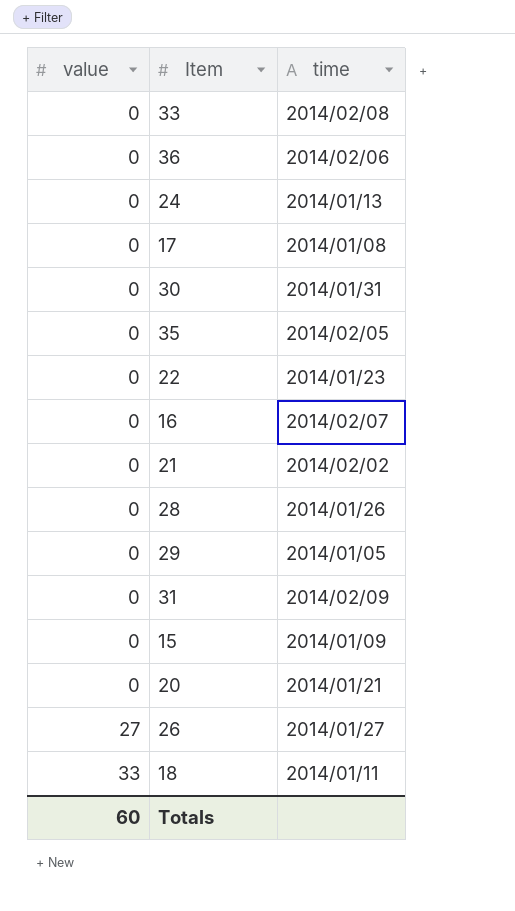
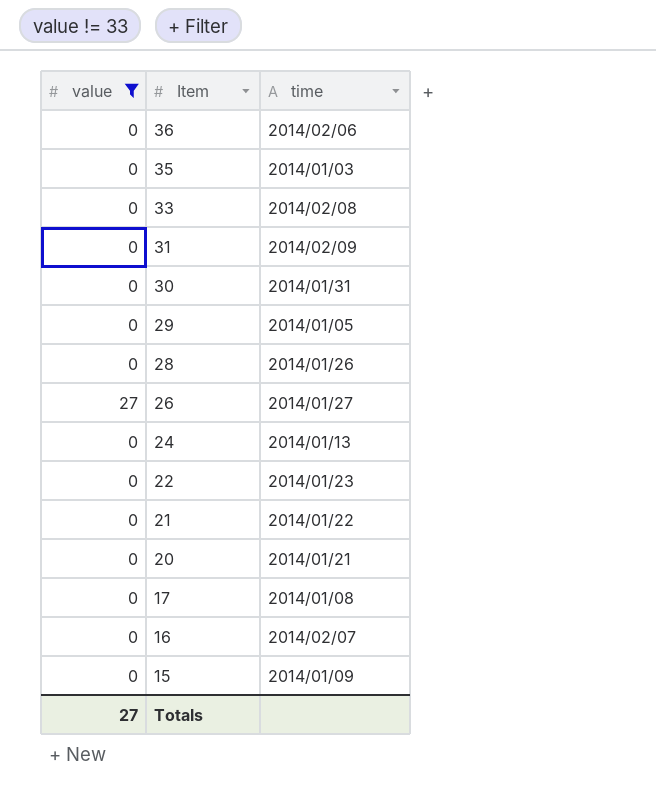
filter: none -> value != 33
row order: value ascending -> Item descending
35 | time: 2014/02/05 -> 2014/01/03
21 | time: 2014/02/02 -> 2014/01/22
Totals | value: 60 -> 27

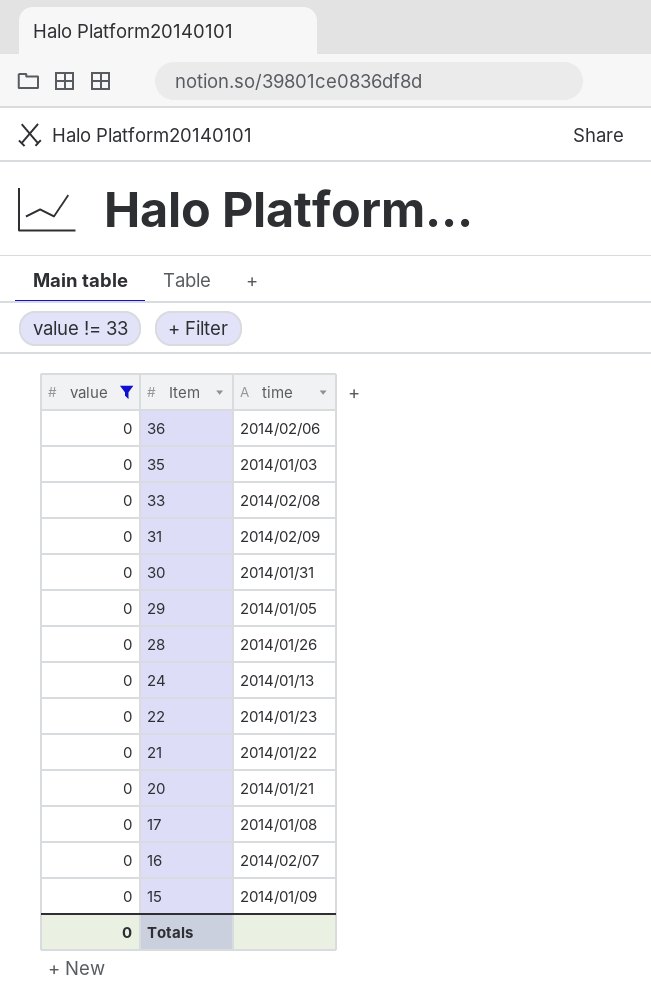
row 26: 27 | 2014/01/27 -> none
Totals | value: 27 -> 0

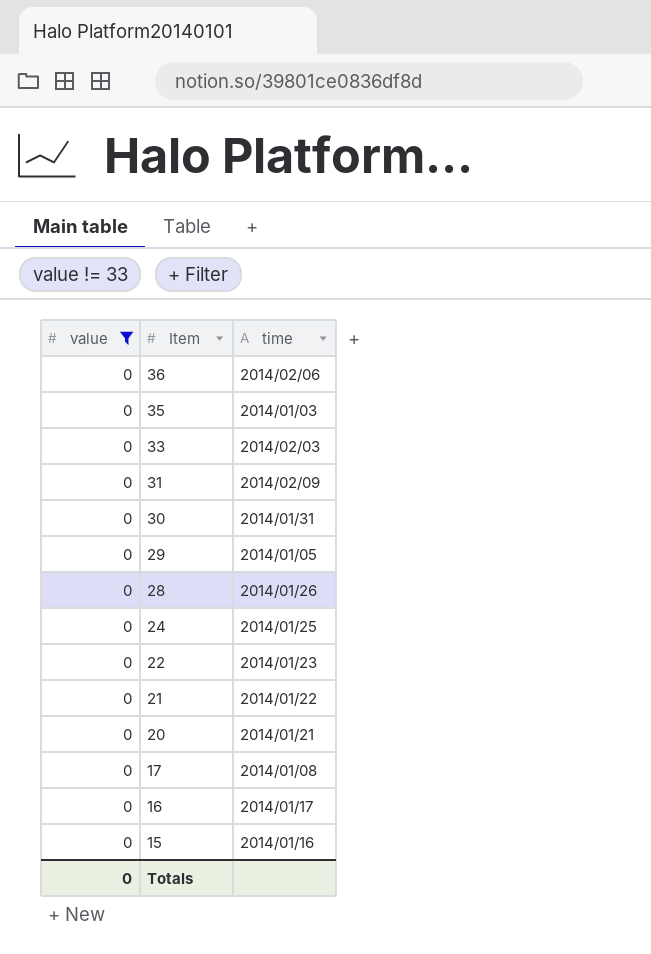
33 | time: 2014/02/08 -> 2014/02/03
24 | time: 2014/01/13 -> 2014/01/25
16 | time: 2014/02/07 -> 2014/01/17
15 | time: 2014/01/09 -> 2014/01/16

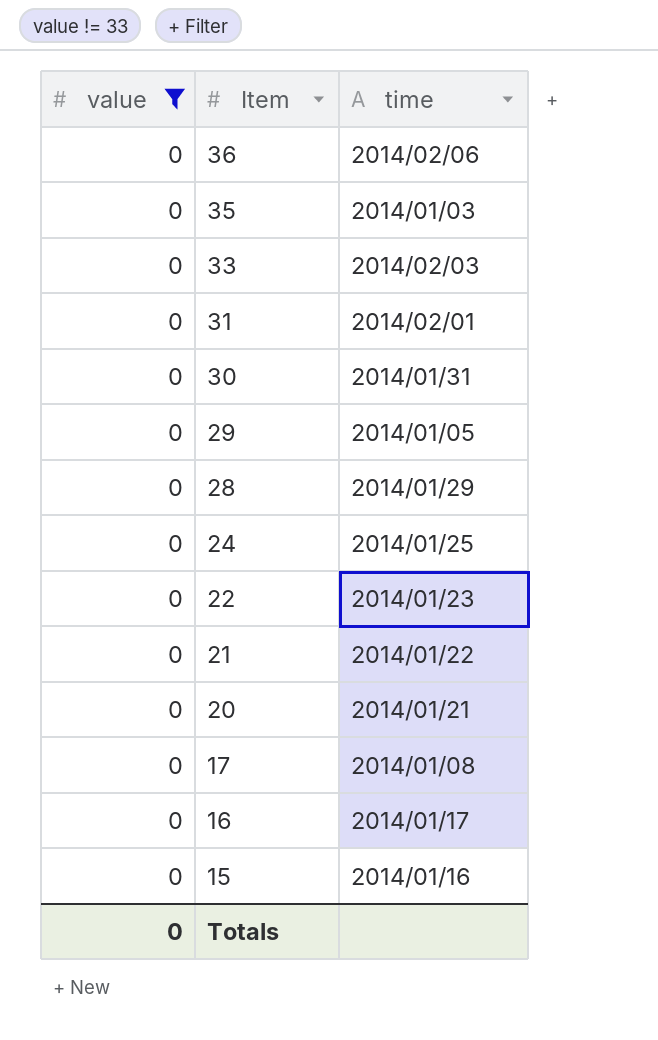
31 | time: 2014/02/09 -> 2014/02/01
28 | time: 2014/01/26 -> 2014/01/29

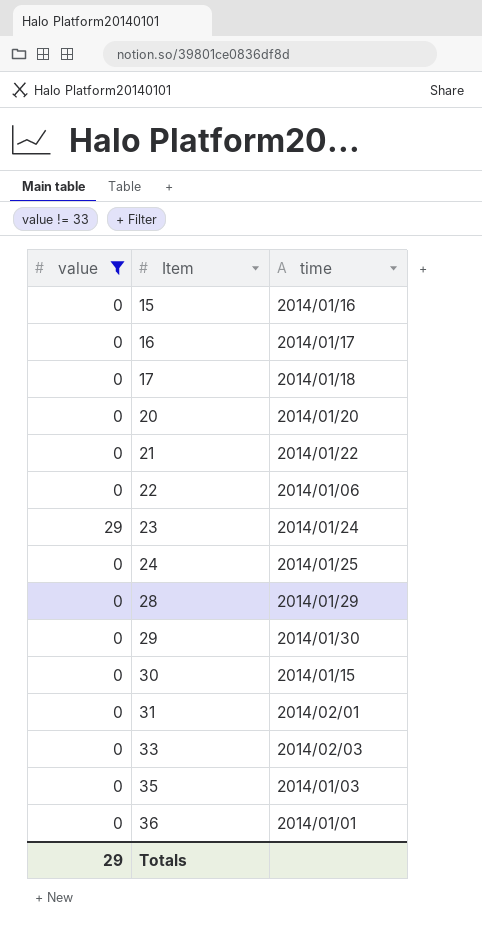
row order: Item descending -> Item ascending
17 | time: 2014/01/08 -> 2014/01/18
20 | time: 2014/01/21 -> 2014/01/20
22 | time: 2014/01/23 -> 2014/01/06
row 23: none -> 29 | 2014/01/24
29 | time: 2014/01/05 -> 2014/01/30
30 | time: 2014/01/31 -> 2014/01/15
36 | time: 2014/02/06 -> 2014/01/01
Totals | value: 0 -> 29

